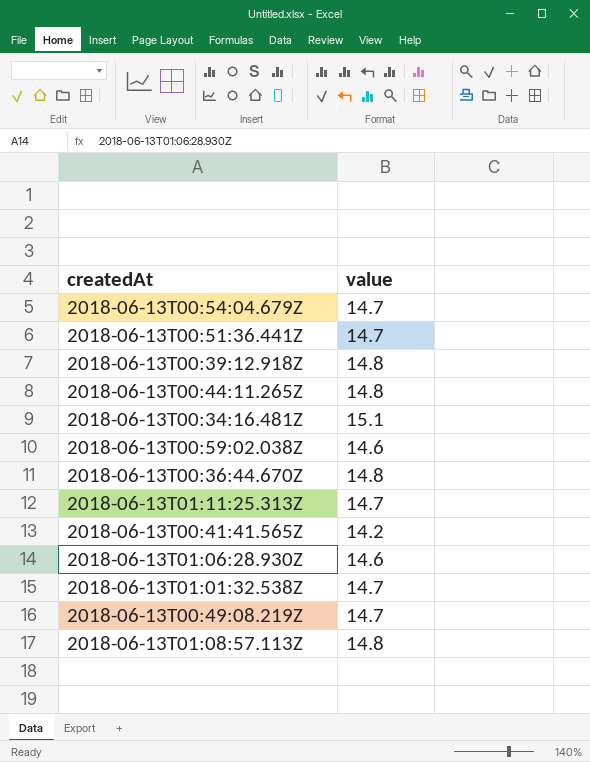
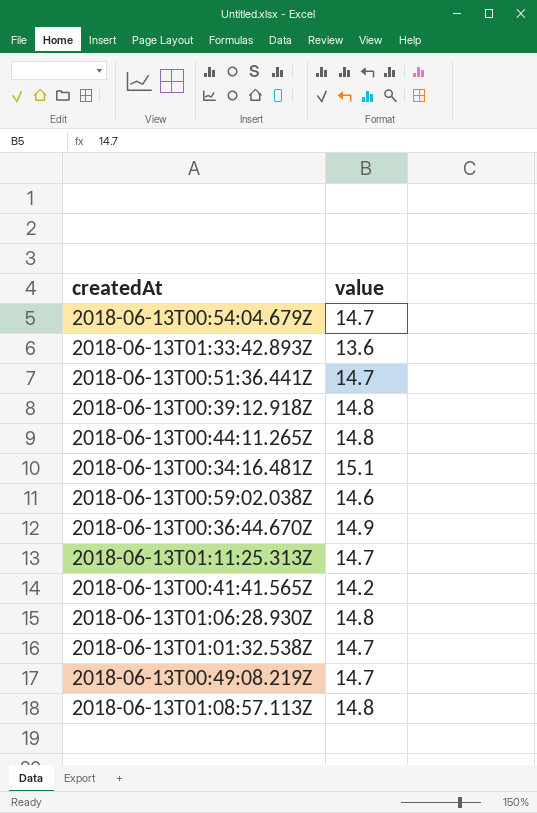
row 2018-06-13T01:33:42.893Z: none -> 13.6
2018-06-13T00:36:44.670Z | value: 14.8 -> 14.9
2018-06-13T01:06:28.930Z | value: 14.6 -> 14.8

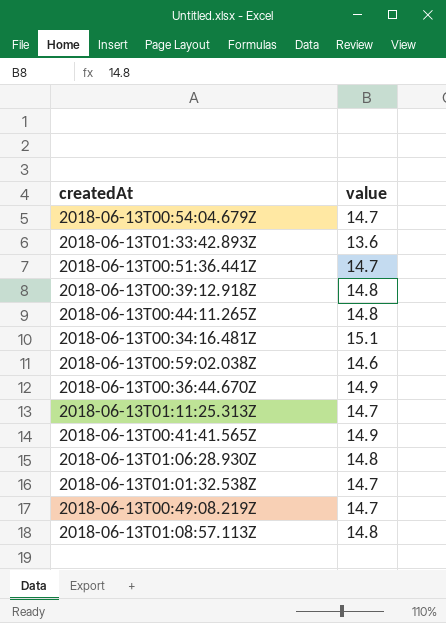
2018-06-13T00:41:41.565Z | value: 14.2 -> 14.9

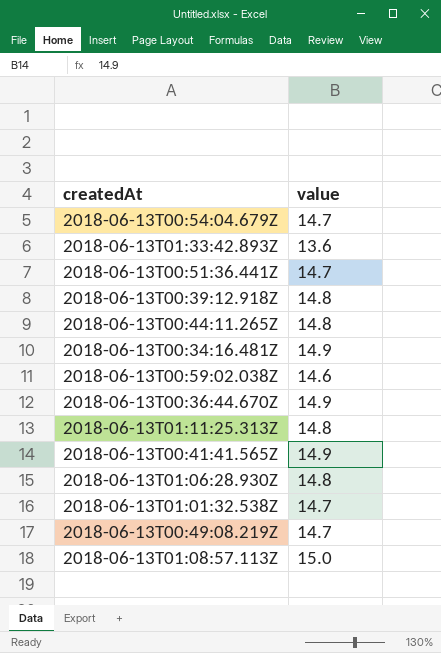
2018-06-13T00:34:16.481Z | value: 15.1 -> 14.9
2018-06-13T01:11:25.313Z | value: 14.7 -> 14.8
2018-06-13T01:08:57.113Z | value: 14.8 -> 15.0

